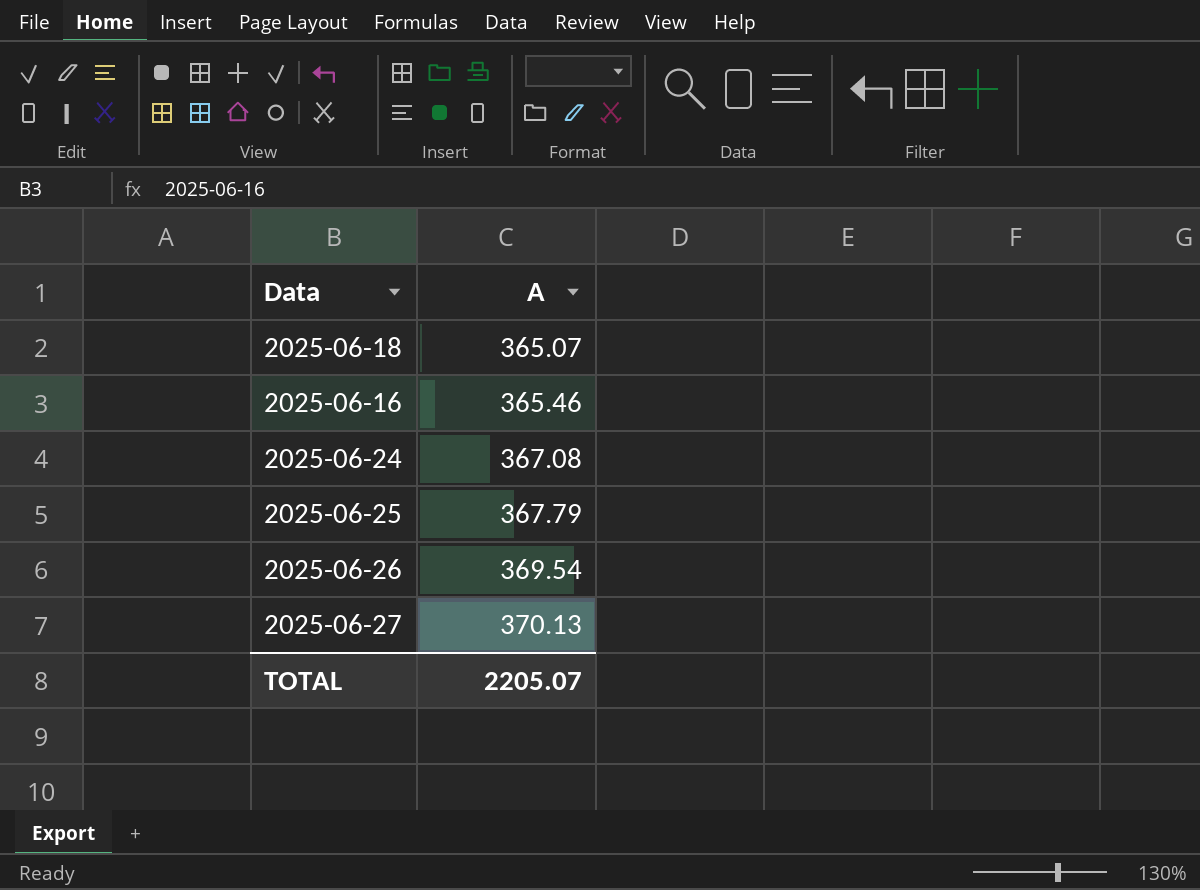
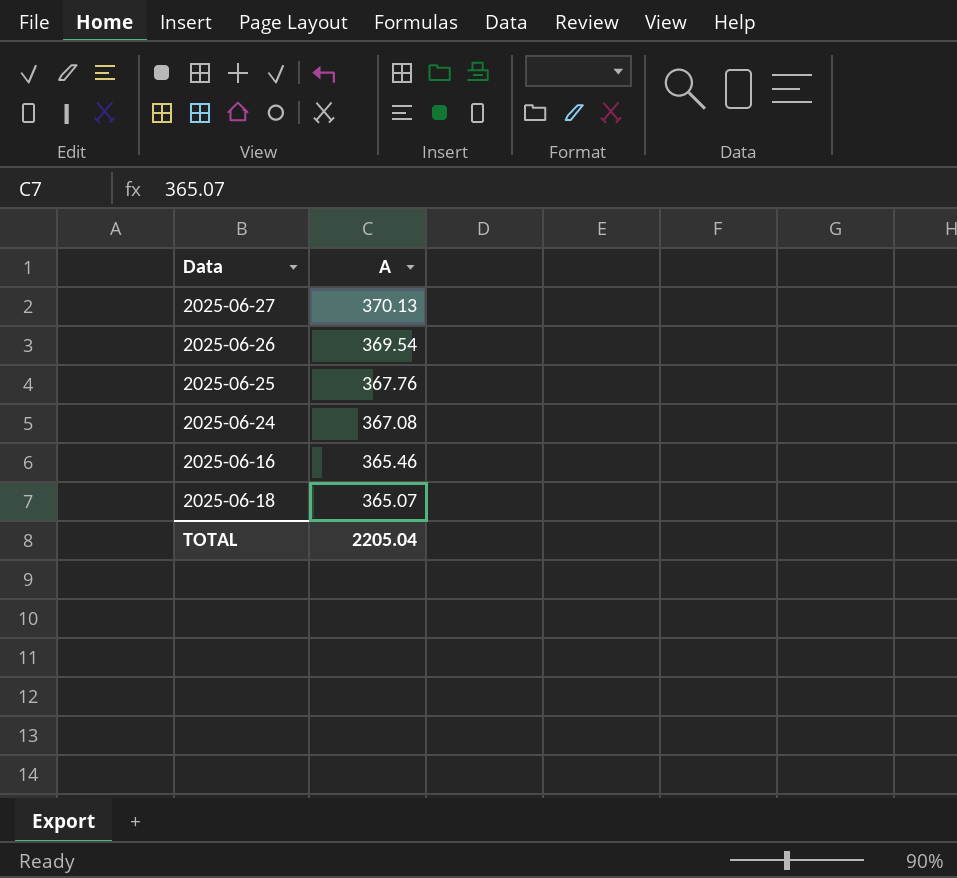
row order: A ascending -> A descending
2025-06-25 | A: 367.79 -> 367.76
TOTAL | A: 2205.07 -> 2205.04

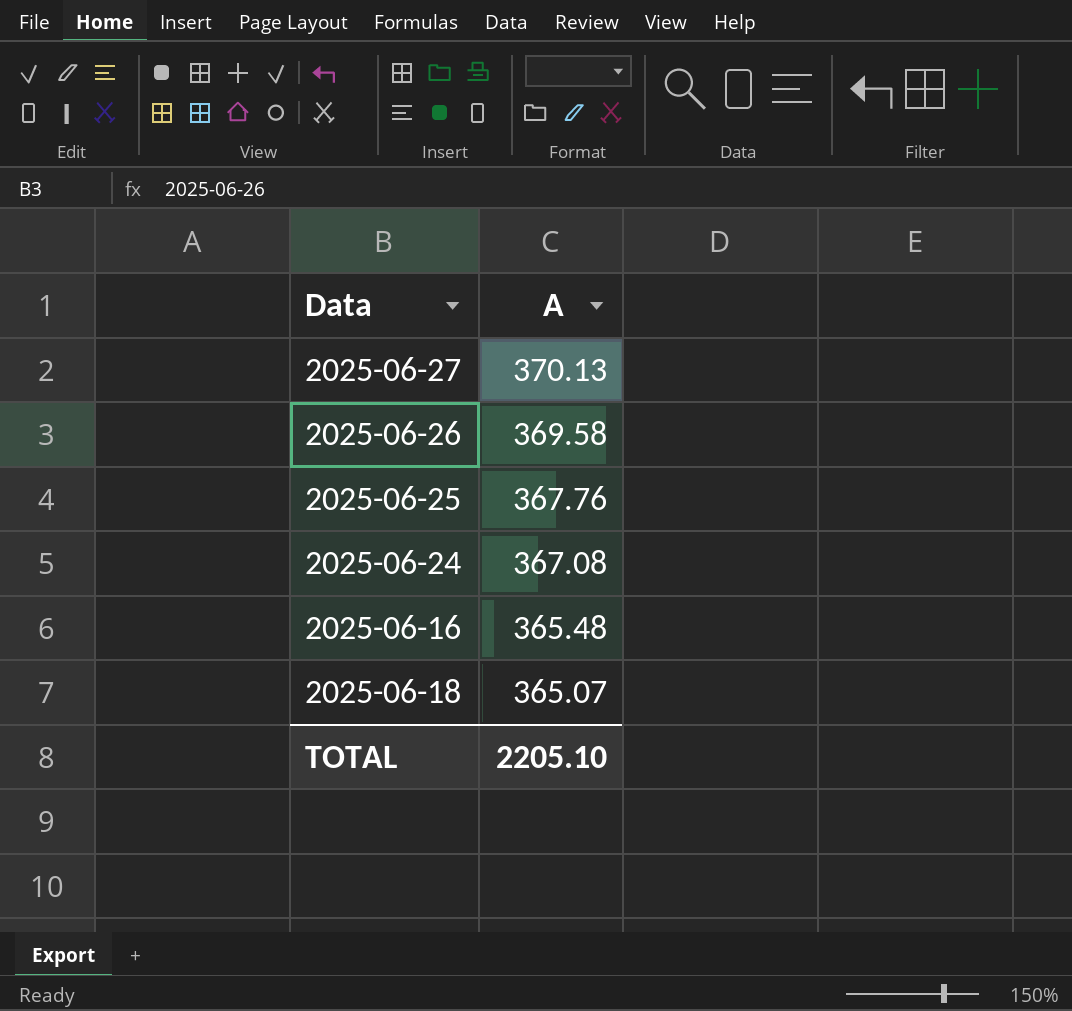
2025-06-26 | A: 369.54 -> 369.58
2025-06-16 | A: 365.46 -> 365.48
TOTAL | A: 2205.04 -> 2205.10

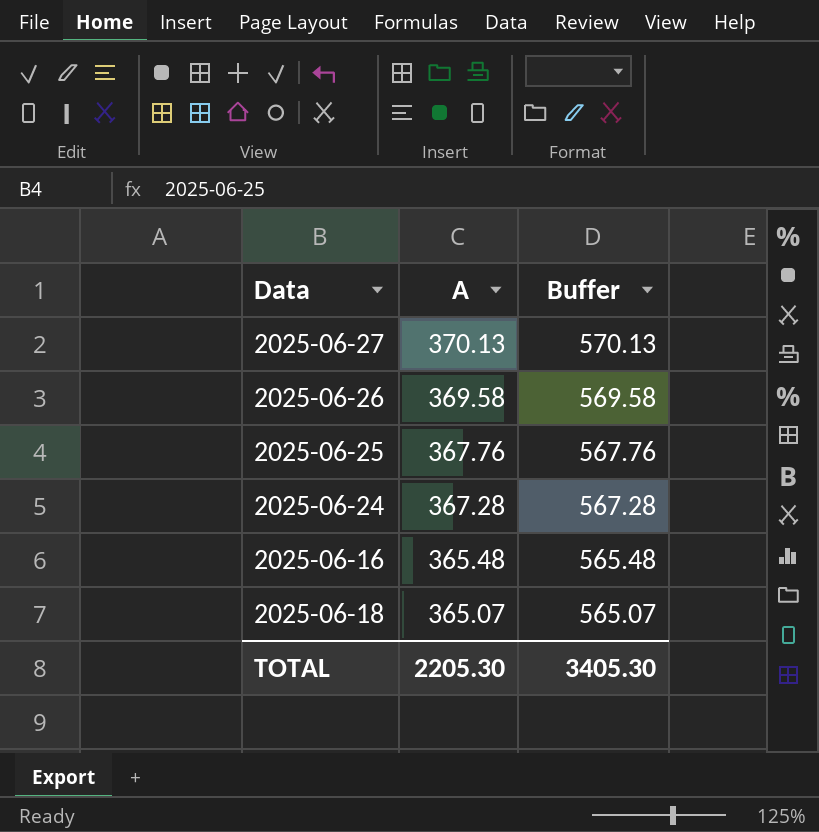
column Buffer | formula: none -> [A] + 200
2025-06-24 | A: 367.08 -> 367.28
TOTAL | A: 2205.10 -> 2205.30

